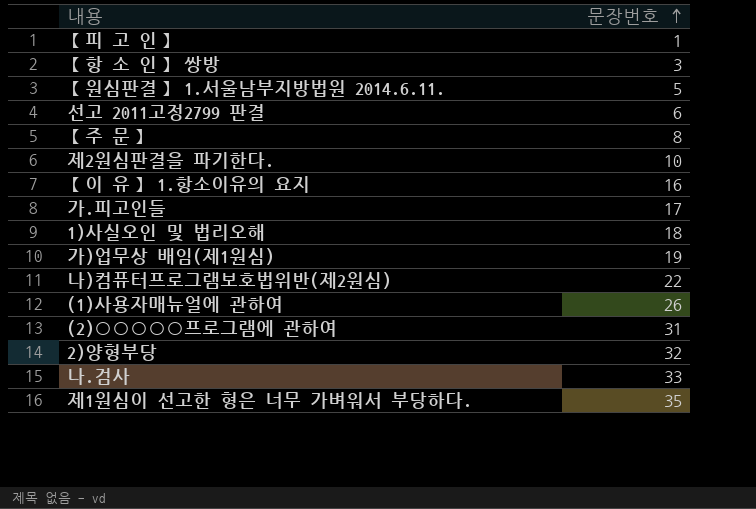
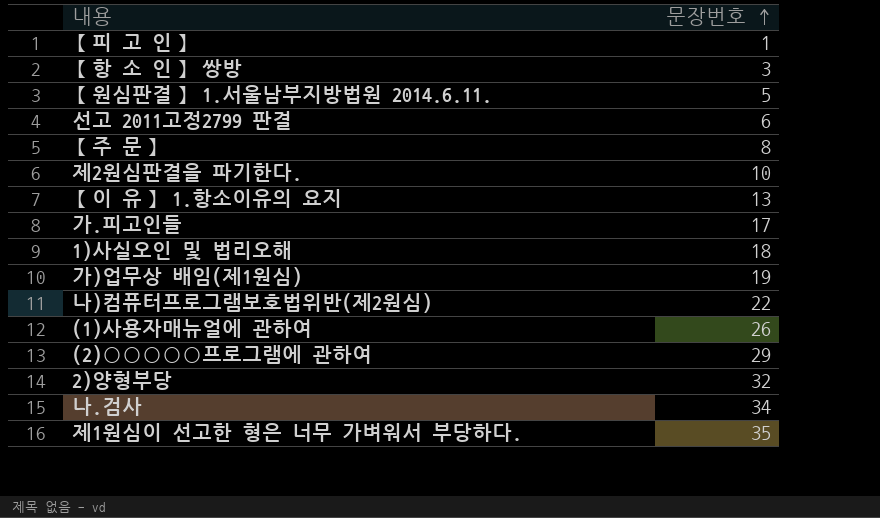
【이 유】 1.항소이유의 요지 | 문장번호: 16 -> 13
(2)○○○○○프로그램에 관하여 | 문장번호: 31 -> 29
나.검사 | 문장번호: 33 -> 34

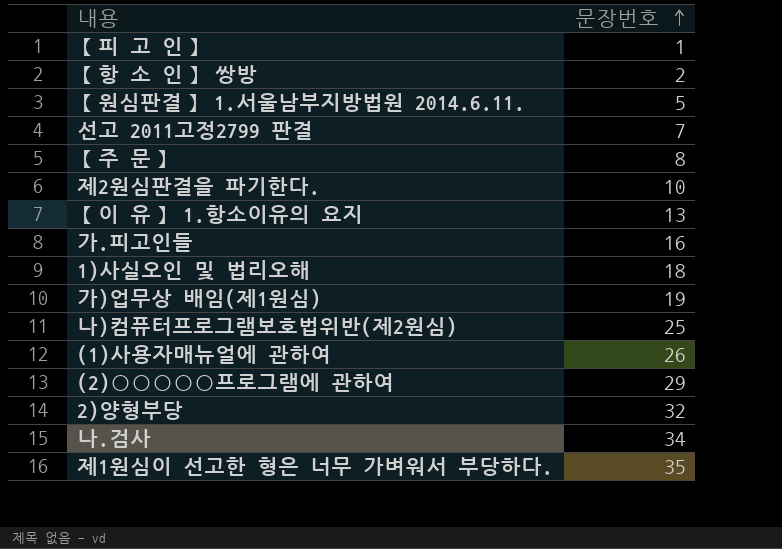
【항 소 인】 쌍방 | 문장번호: 3 -> 2
선고 2011고정2799 판결 | 문장번호: 6 -> 7
가.피고인들 | 문장번호: 17 -> 16
나)컴퓨터프로그램보호법위반(제2원심) | 문장번호: 22 -> 25

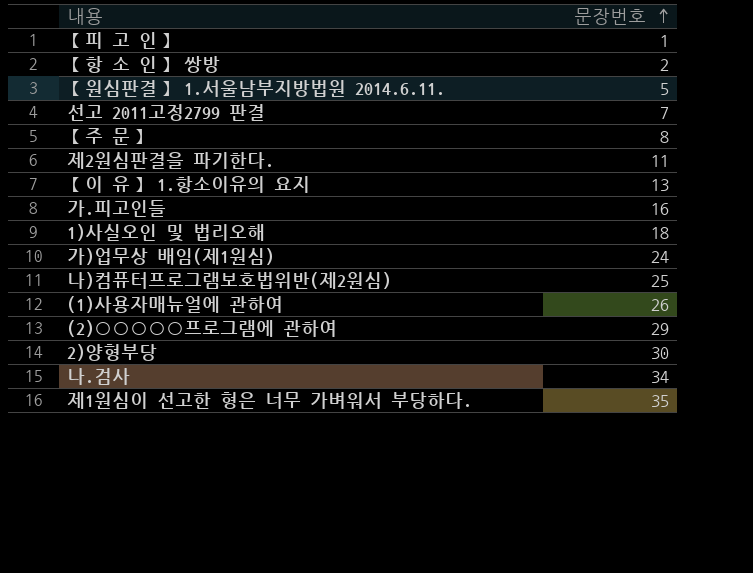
제2원심판결을 파기한다. | 문장번호: 10 -> 11
가)업무상 배임(제1원심) | 문장번호: 19 -> 24
2)양형부당 | 문장번호: 32 -> 30

